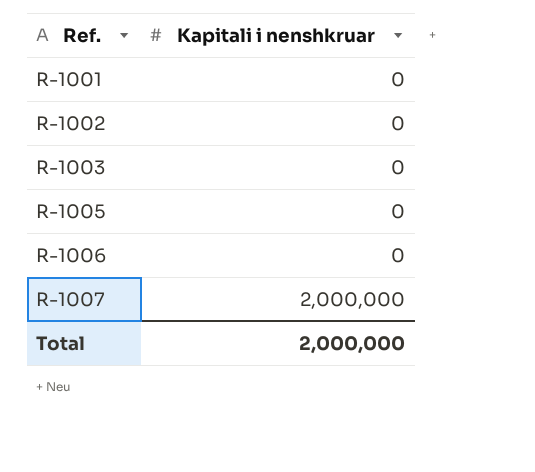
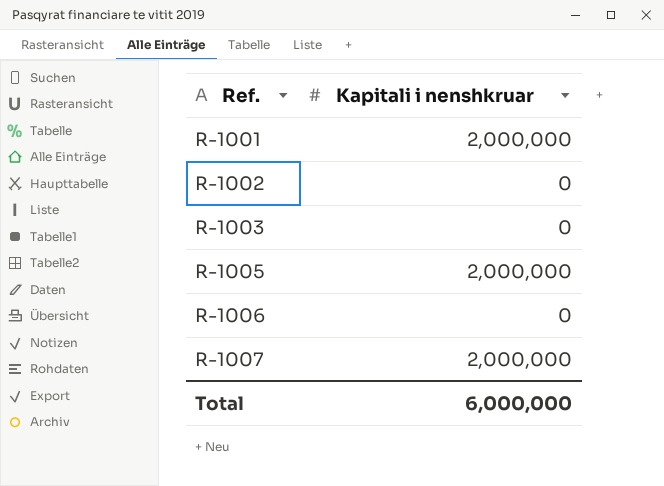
R-1001 | Kapitali i nenshkruar: 0 -> 2,000,000
R-1005 | Kapitali i nenshkruar: 0 -> 2,000,000
Total | Kapitali i nenshkruar: 2,000,000 -> 6,000,000

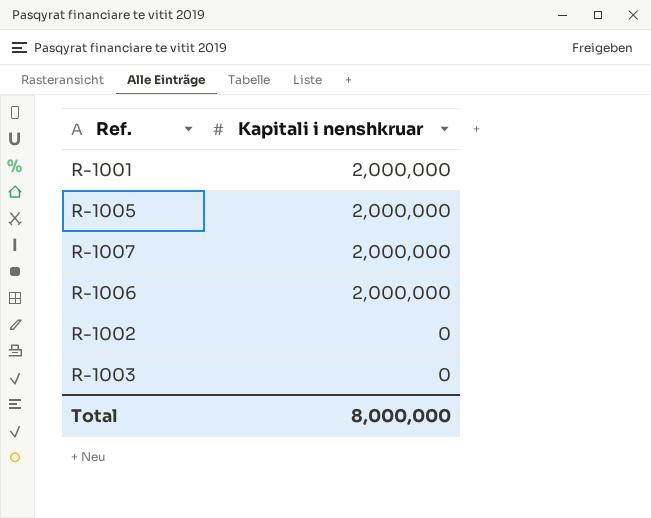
row order: Ref. ascending -> Kapitali i nenshkruar descending
R-1006 | Kapitali i nenshkruar: 0 -> 2,000,000
Total | Kapitali i nenshkruar: 6,000,000 -> 8,000,000

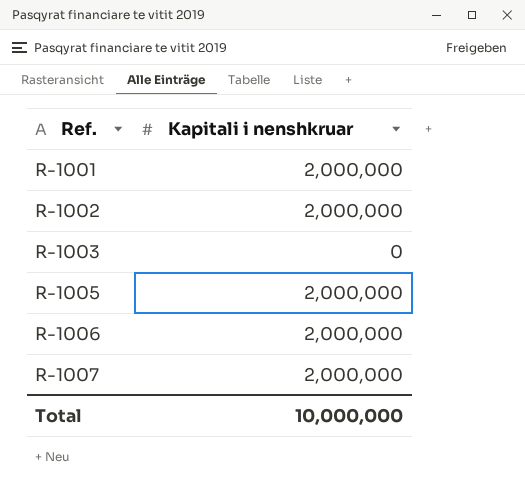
row order: Kapitali i nenshkruar descending -> Ref. ascending
R-1002 | Kapitali i nenshkruar: 0 -> 2,000,000
Total | Kapitali i nenshkruar: 8,000,000 -> 10,000,000

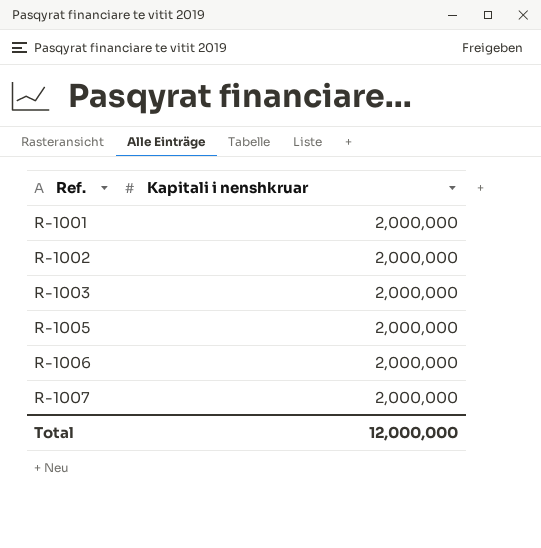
R-1003 | Kapitali i nenshkruar: 0 -> 2,000,000
Total | Kapitali i nenshkruar: 10,000,000 -> 12,000,000

